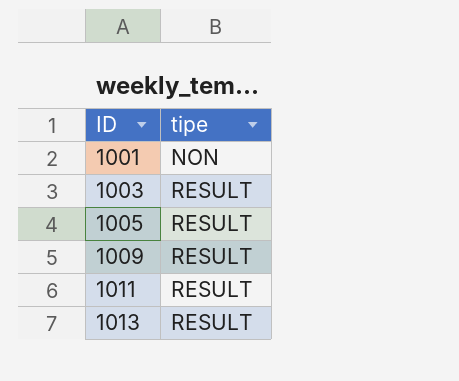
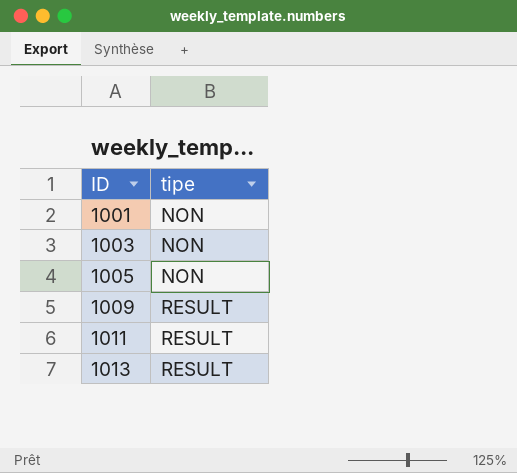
1003 | tipe: RESULT -> NON
1005 | tipe: RESULT -> NON

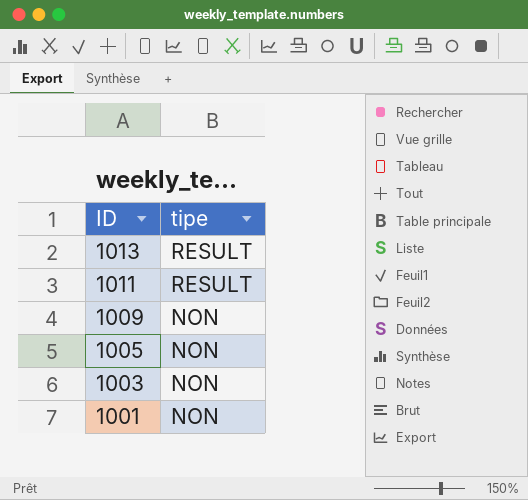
row order: ID ascending -> ID descending
1009 | tipe: RESULT -> NON

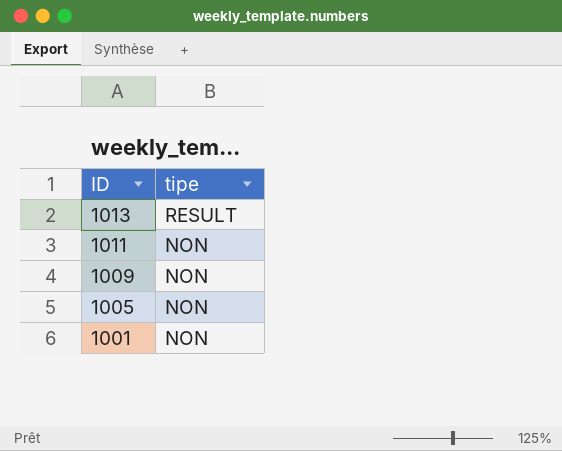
row 1003: NON -> none
1011 | tipe: RESULT -> NON

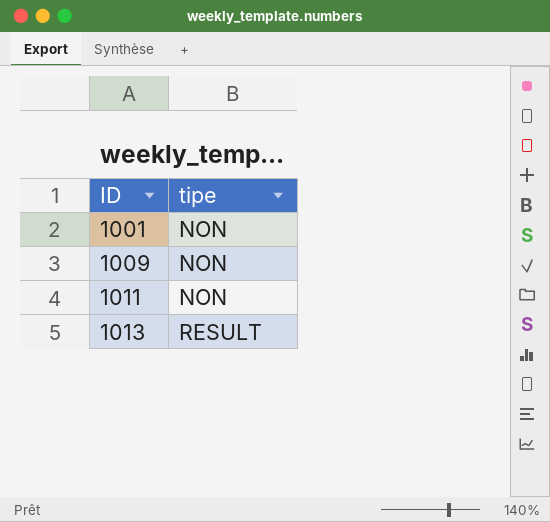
row order: ID descending -> ID ascending
row 1005: NON -> none

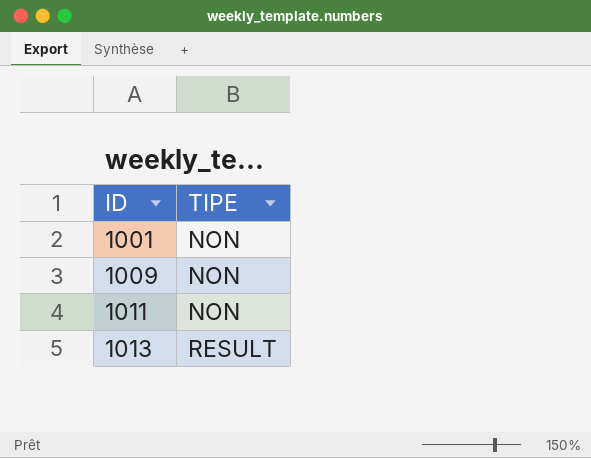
column name: tipe -> TIPE

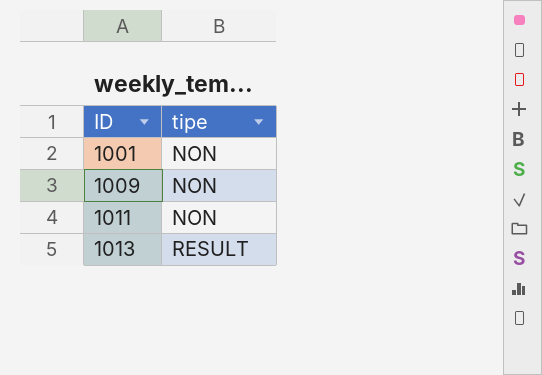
column name: TIPE -> tipe

